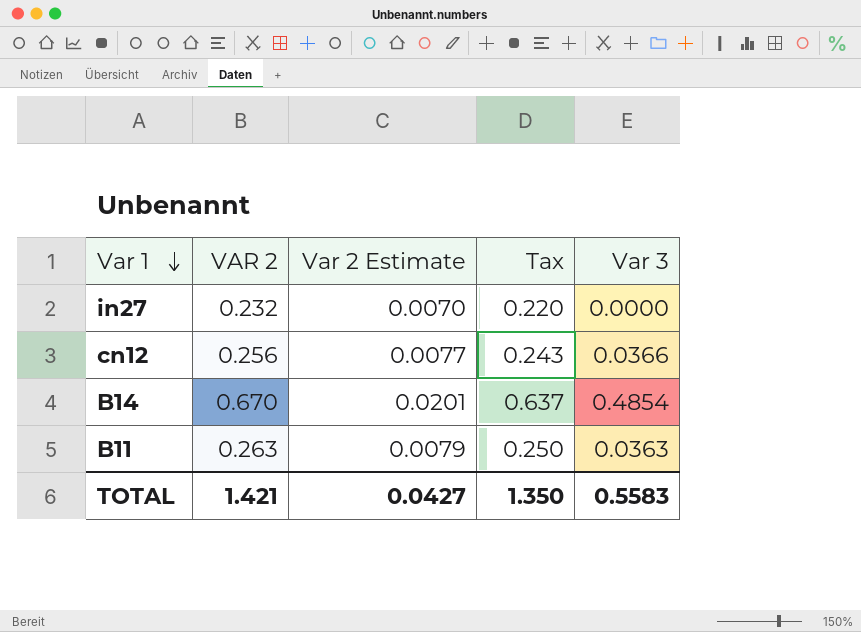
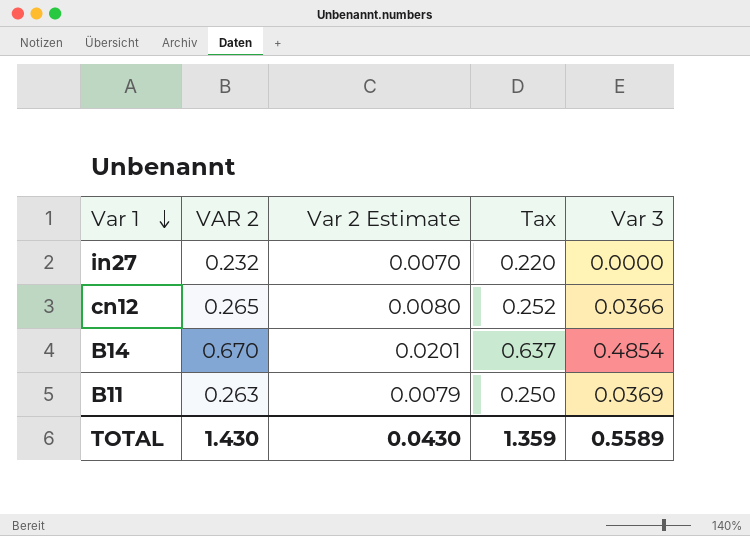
cn12 | VAR 2: 0.256 -> 0.265
cn12 | Var 2 Estimate: 0.0077 -> 0.0080
cn12 | Tax: 0.243 -> 0.252
B11 | Var 3: 0.0363 -> 0.0369
TOTAL | VAR 2: 1.421 -> 1.430
TOTAL | Var 2 Estimate: 0.0427 -> 0.0430
TOTAL | Tax: 1.350 -> 1.359
TOTAL | Var 3: 0.5583 -> 0.5589

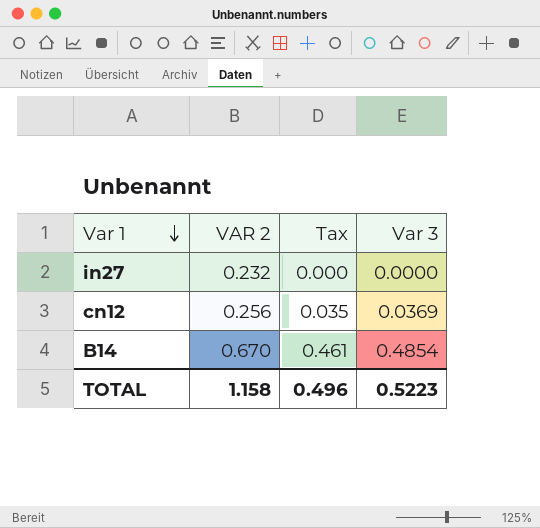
column Var 2 Estimate | formula: [VAR 2] * 0.03 -> none
column Tax | formula: [VAR 2] * 0.95 -> [Var 3] * 0.95
row B11: 0.263 | 0.0079 | 0.250 | 0.0369 -> none
cn12 | VAR 2: 0.265 -> 0.256
cn12 | Var 3: 0.0366 -> 0.0369
TOTAL | VAR 2: 1.430 -> 1.158
TOTAL | Tax: 1.359 -> 0.496
TOTAL | Var 3: 0.5589 -> 0.5223

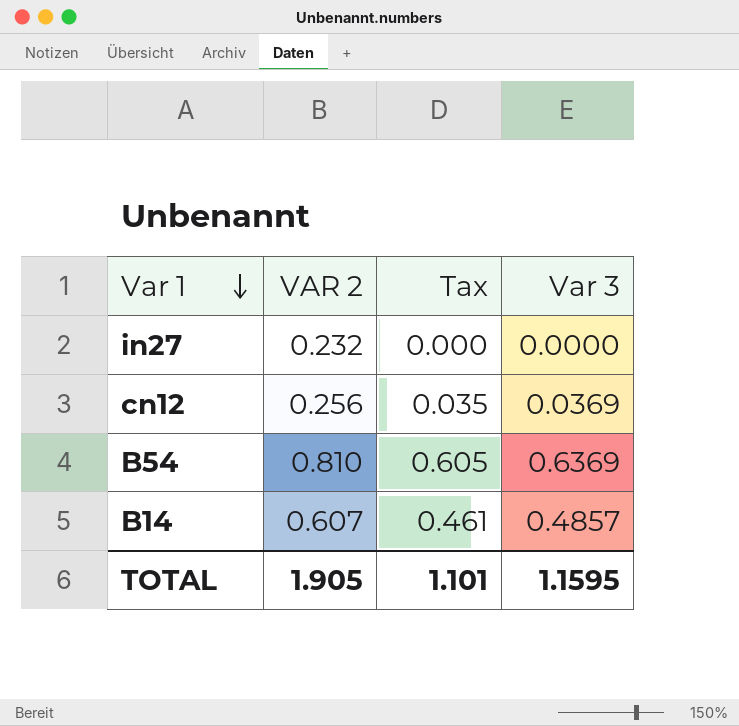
row B54: none -> 0.810 | 0.605 | 0.6369
B14 | VAR 2: 0.670 -> 0.607
B14 | Var 3: 0.4854 -> 0.4857
TOTAL | VAR 2: 1.158 -> 1.905
TOTAL | Tax: 0.496 -> 1.101
TOTAL | Var 3: 0.5223 -> 1.1595

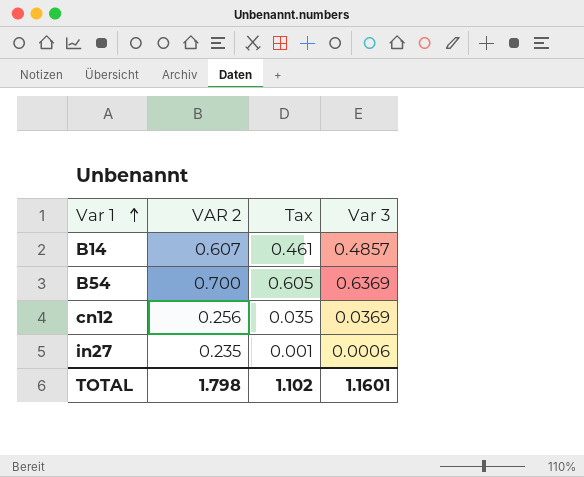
row order: Var 1 descending -> Var 1 ascending
B54 | VAR 2: 0.810 -> 0.700
in27 | VAR 2: 0.232 -> 0.235
in27 | Tax: 0.000 -> 0.001
in27 | Var 3: 0.0000 -> 0.0006
TOTAL | VAR 2: 1.905 -> 1.798
TOTAL | Tax: 1.101 -> 1.102
TOTAL | Var 3: 1.1595 -> 1.1601

